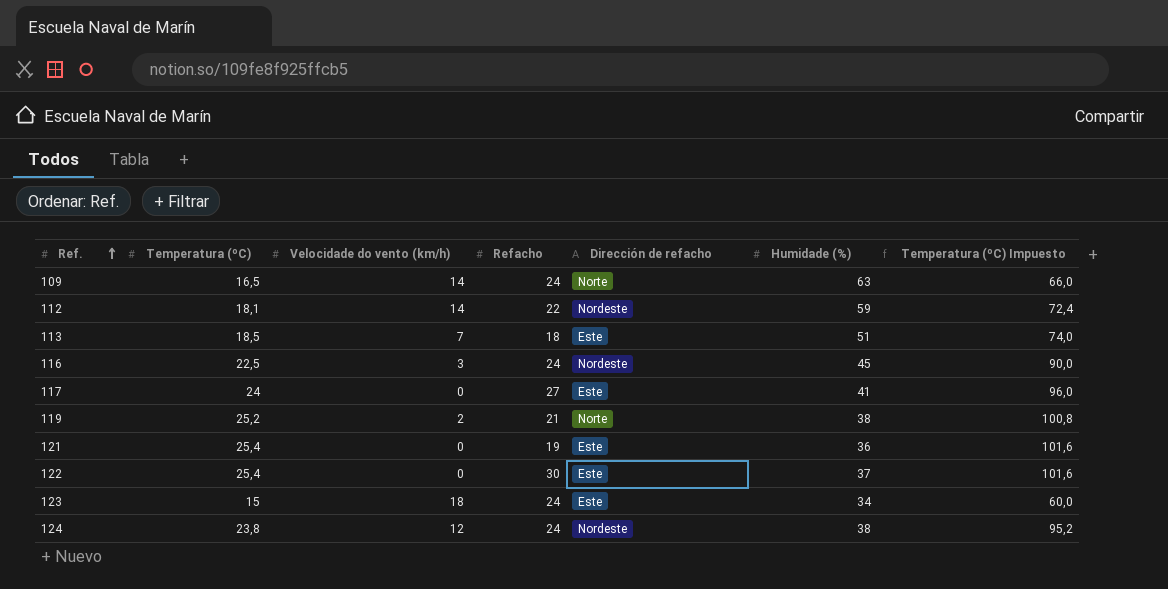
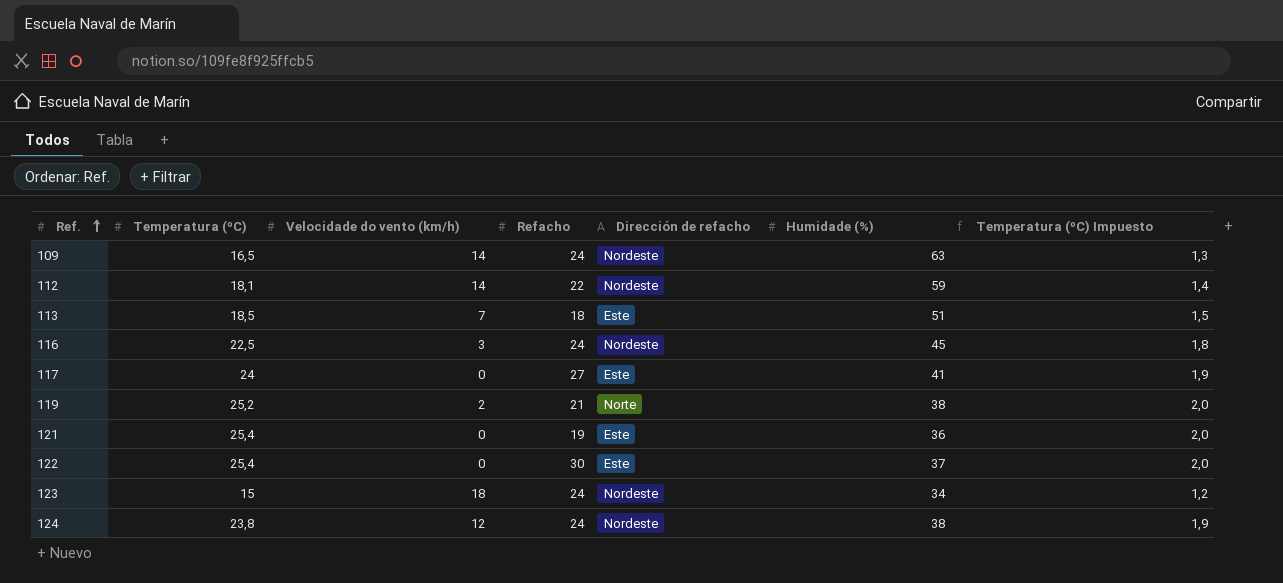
column Temperatura (ºC) Impuesto | formula: [Temperatura (ºC)] * 4 -> [Temperatura (ºC)] * 0,08
109 | Dirección de refacho: Norte -> Nordeste
123 | Dirección de refacho: Este -> Nordeste

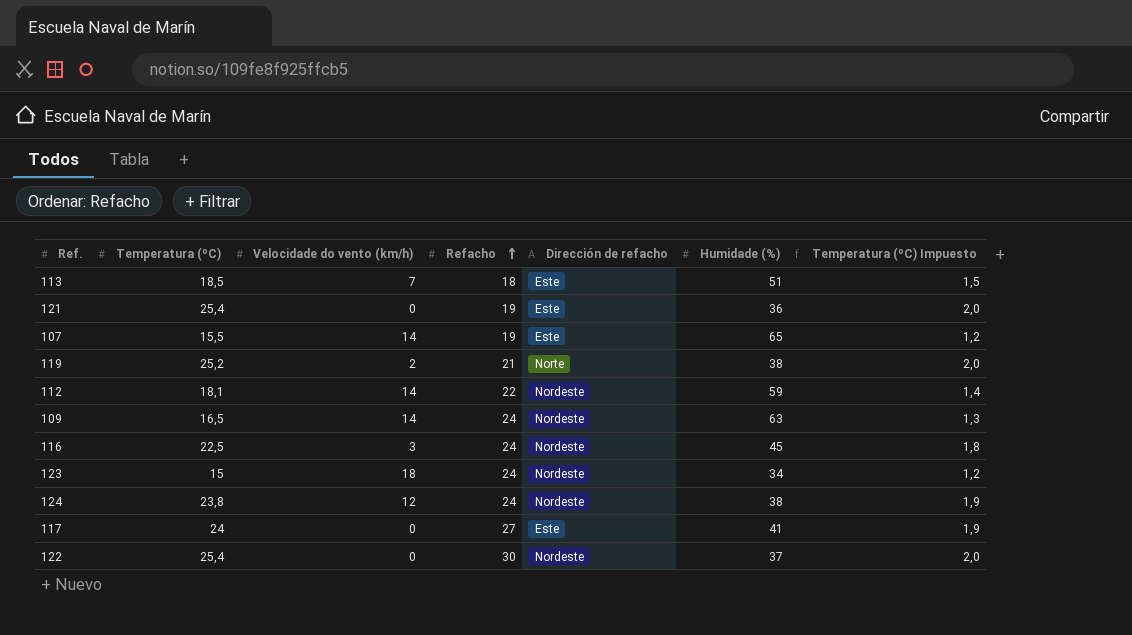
row order: Ref. ascending -> Refacho ascending
row 107: none -> 15,5 | 14 | 19 | Este | 65 | 1,2
122 | Dirección de refacho: Este -> Nordeste

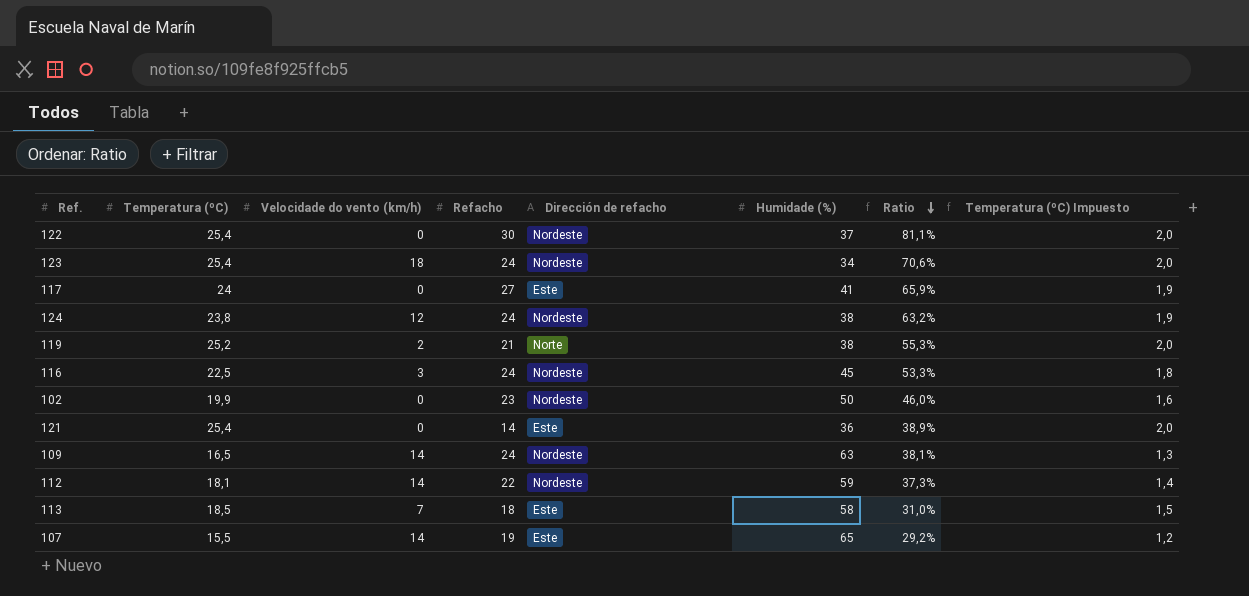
row order: Refacho ascending -> Ratio descending
column Ratio | formula: none -> [Refacho] / [Humidade (%)]
123 | Temperatura (ºC): 15 -> 25,4
123 | Temperatura (ºC) Impuesto: 1,2 -> 2,0
row 102: none -> 19,9 | 0 | 23 | Nordeste | 50 | 46,0% | 1,6
121 | Refacho: 19 -> 14
113 | Humidade (%): 51 -> 58

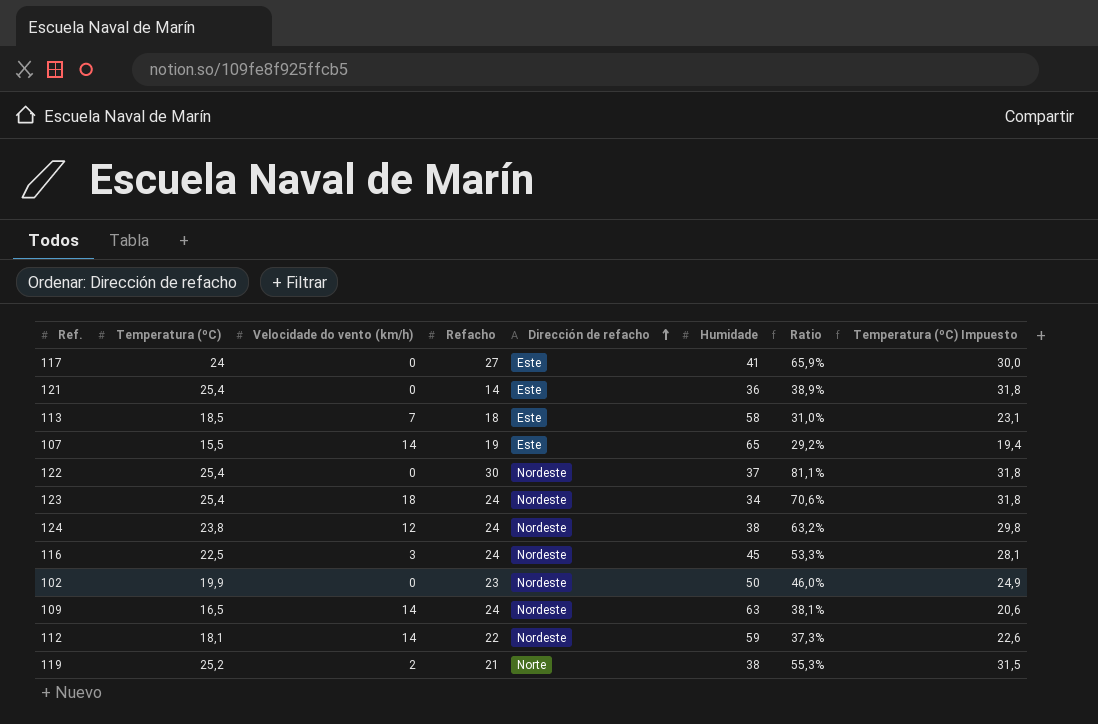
row order: Ratio descending -> Dirección de refacho ascending
column name: Humidade (%) -> Humidade
column Temperatura (ºC) Impuesto | formula: [Temperatura (ºC)] * 0,08 -> [Temperatura (ºC)] * 1,25

